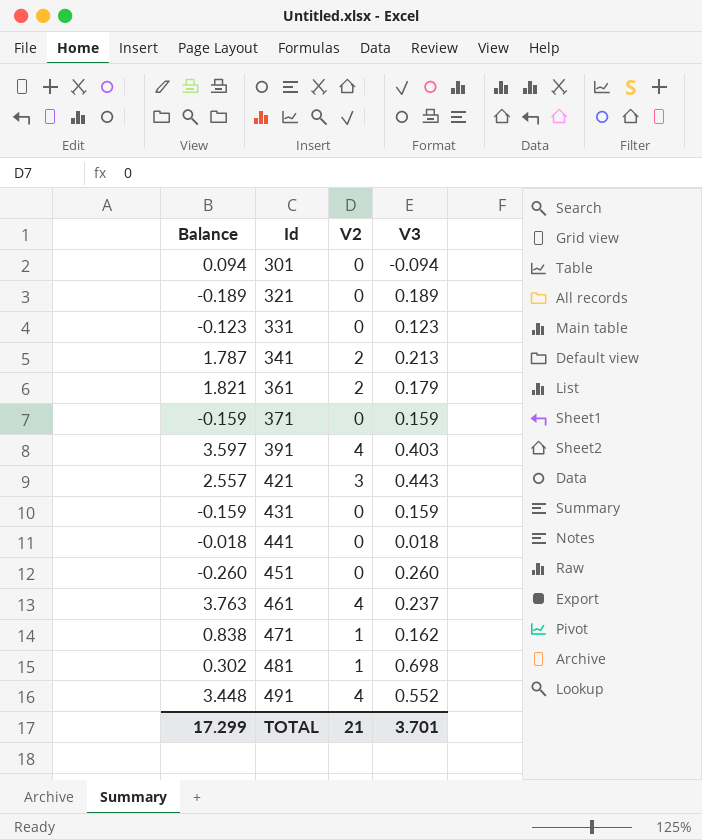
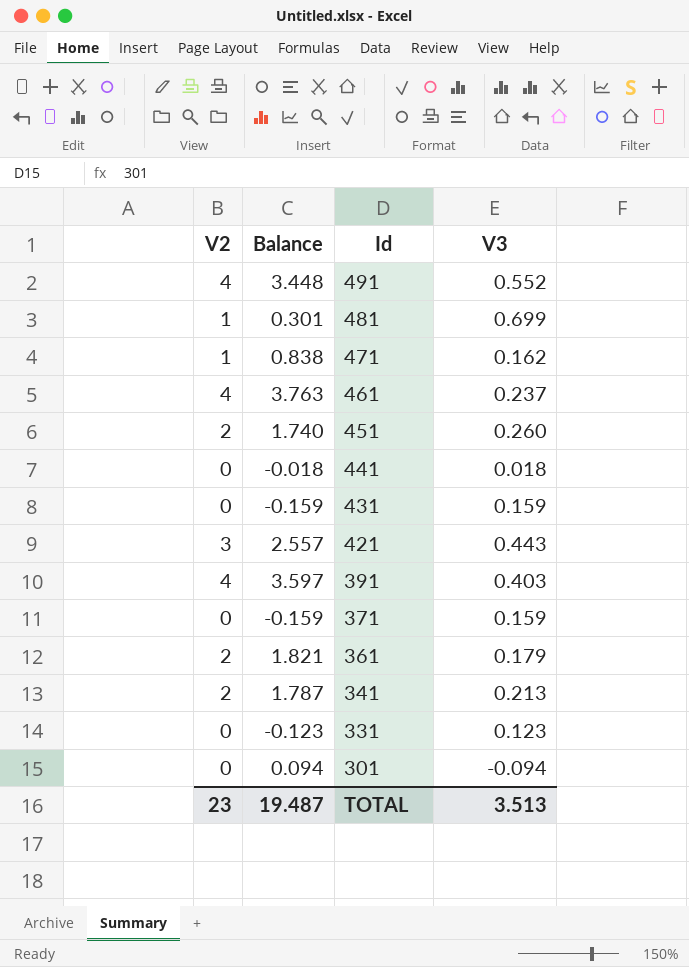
row order: Id ascending -> Id descending
column V2 | position: 3 -> 1
row 321: -0.189 | 0 | 0.189 -> none
481 | Balance: 0.302 -> 0.301
481 | V3: 0.698 -> 0.699
451 | V2: 0 -> 2
451 | Balance: -0.260 -> 1.740
TOTAL | V2: 21 -> 23
TOTAL | Balance: 17.299 -> 19.487
TOTAL | V3: 3.701 -> 3.513

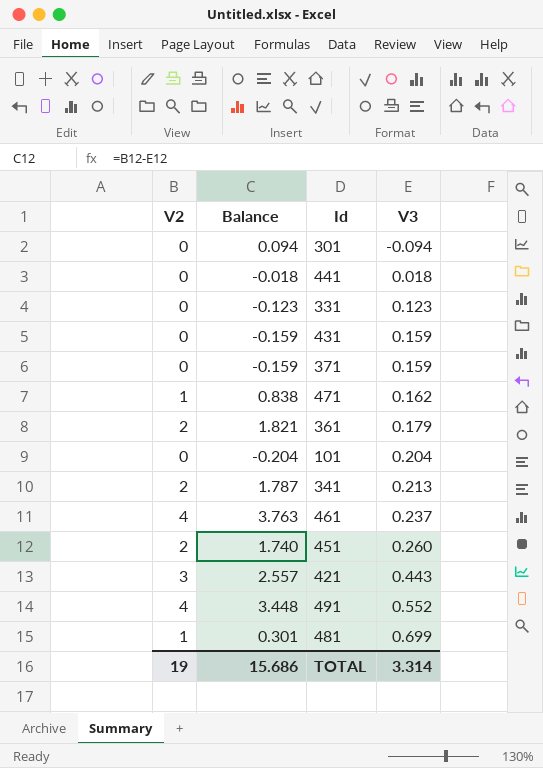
row order: Id descending -> V3 ascending
row 391: 4 | 3.597 | 0.403 -> none
row 101: none -> 0 | -0.204 | 0.204
TOTAL | V2: 23 -> 19
TOTAL | Balance: 19.487 -> 15.686
TOTAL | V3: 3.513 -> 3.314

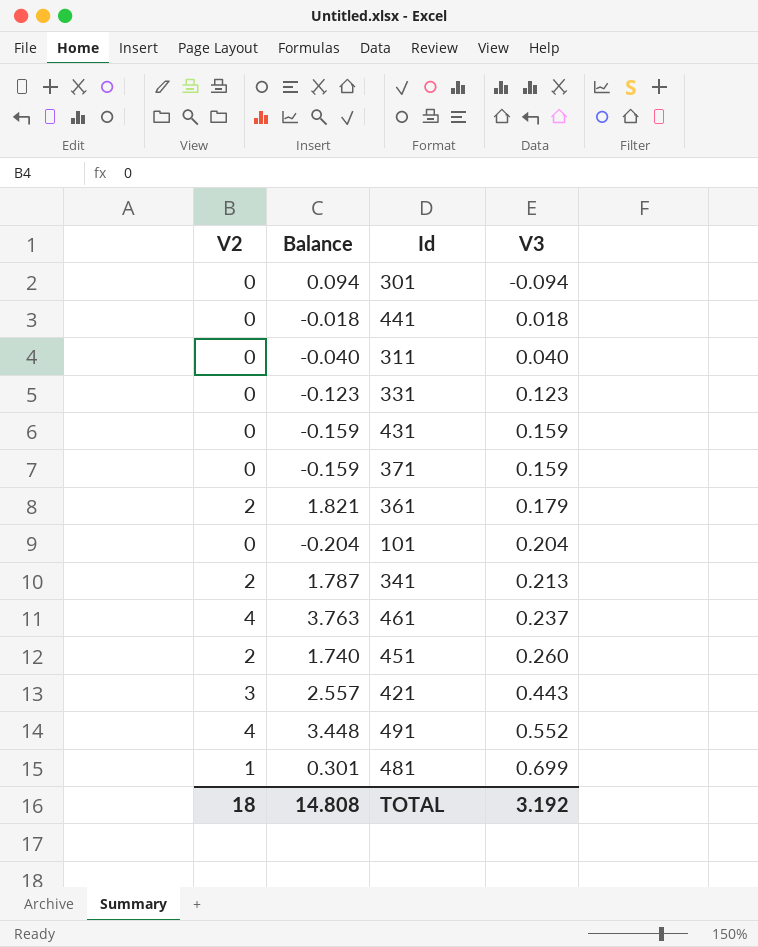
row 471: 1 | 0.838 | 0.162 -> none
row 311: none -> 0 | -0.040 | 0.040
TOTAL | V2: 19 -> 18
TOTAL | Balance: 15.686 -> 14.808
TOTAL | V3: 3.314 -> 3.192

